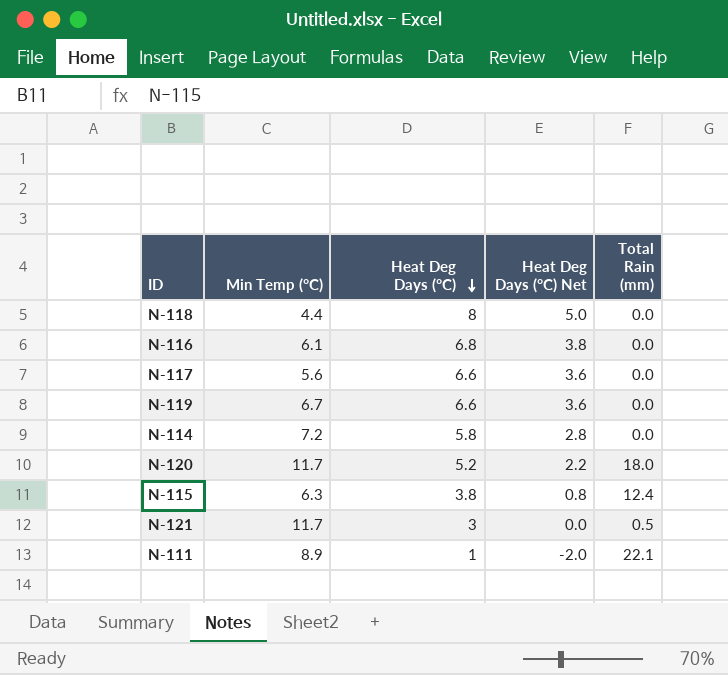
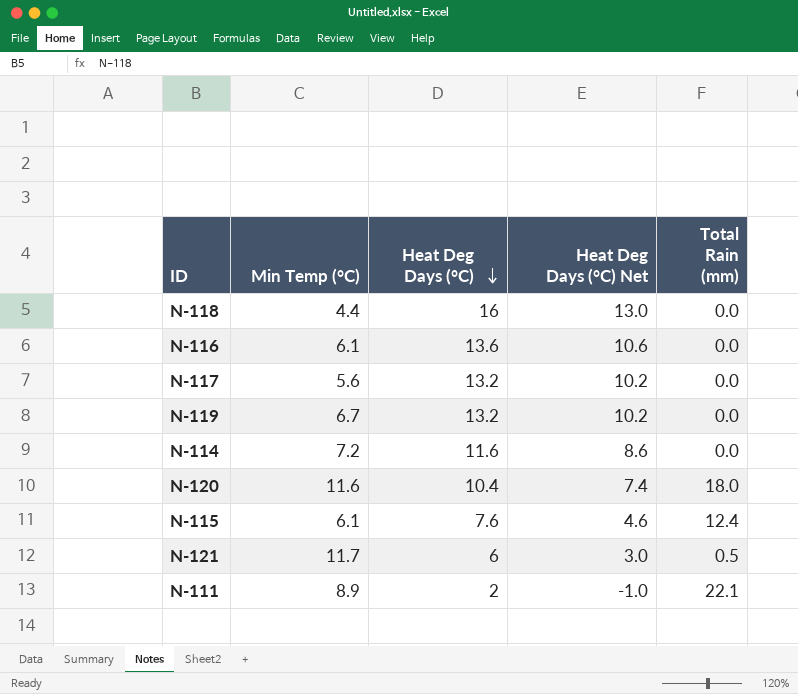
N-118 | Heat Deg Days (°C): 8 -> 16
N-118 | Heat Deg Days (°C) Net: 5.0 -> 13.0
N-116 | Heat Deg Days (°C): 6.8 -> 13.6
N-116 | Heat Deg Days (°C) Net: 3.8 -> 10.6
N-117 | Heat Deg Days (°C): 6.6 -> 13.2
N-117 | Heat Deg Days (°C) Net: 3.6 -> 10.2
N-119 | Heat Deg Days (°C): 6.6 -> 13.2
N-119 | Heat Deg Days (°C) Net: 3.6 -> 10.2
N-114 | Heat Deg Days (°C): 5.8 -> 11.6
N-114 | Heat Deg Days (°C) Net: 2.8 -> 8.6
N-120 | Min Temp (°C): 11.7 -> 11.6
N-120 | Heat Deg Days (°C): 5.2 -> 10.4
N-120 | Heat Deg Days (°C) Net: 2.2 -> 7.4
N-115 | Min Temp (°C): 6.3 -> 6.1
N-115 | Heat Deg Days (°C): 3.8 -> 7.6
N-115 | Heat Deg Days (°C) Net: 0.8 -> 4.6
N-121 | Heat Deg Days (°C): 3 -> 6
N-121 | Heat Deg Days (°C) Net: 0.0 -> 3.0
N-111 | Heat Deg Days (°C): 1 -> 2
N-111 | Heat Deg Days (°C) Net: -2.0 -> -1.0

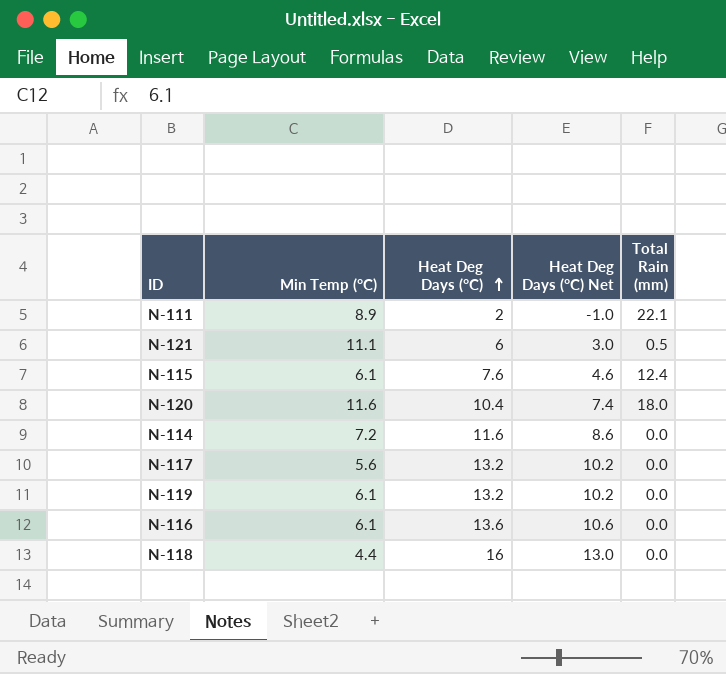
row order: Heat Deg Days (°C) descending -> Heat Deg Days (°C) ascending
N-121 | Min Temp (°C): 11.7 -> 11.1
N-119 | Min Temp (°C): 6.7 -> 6.1

